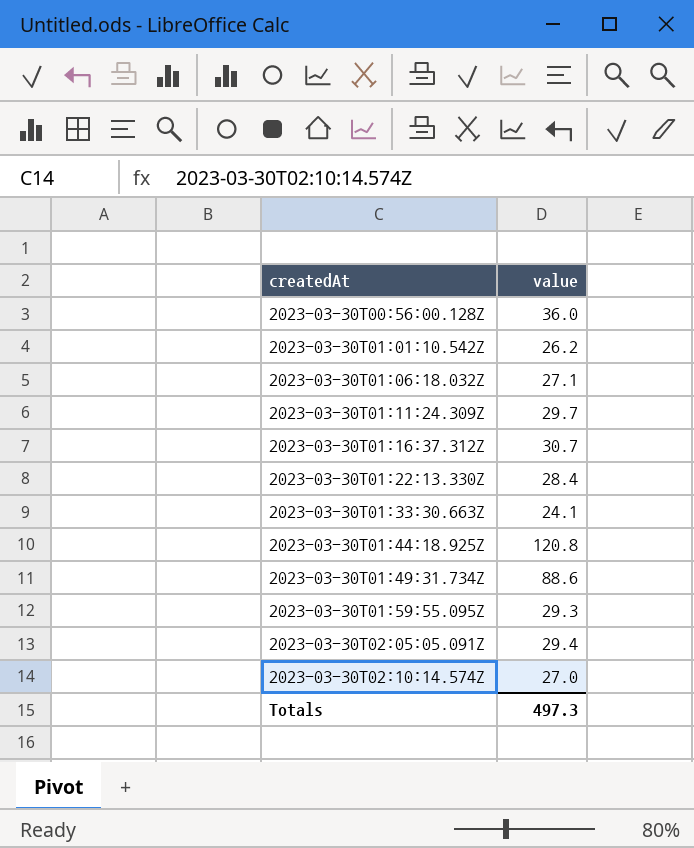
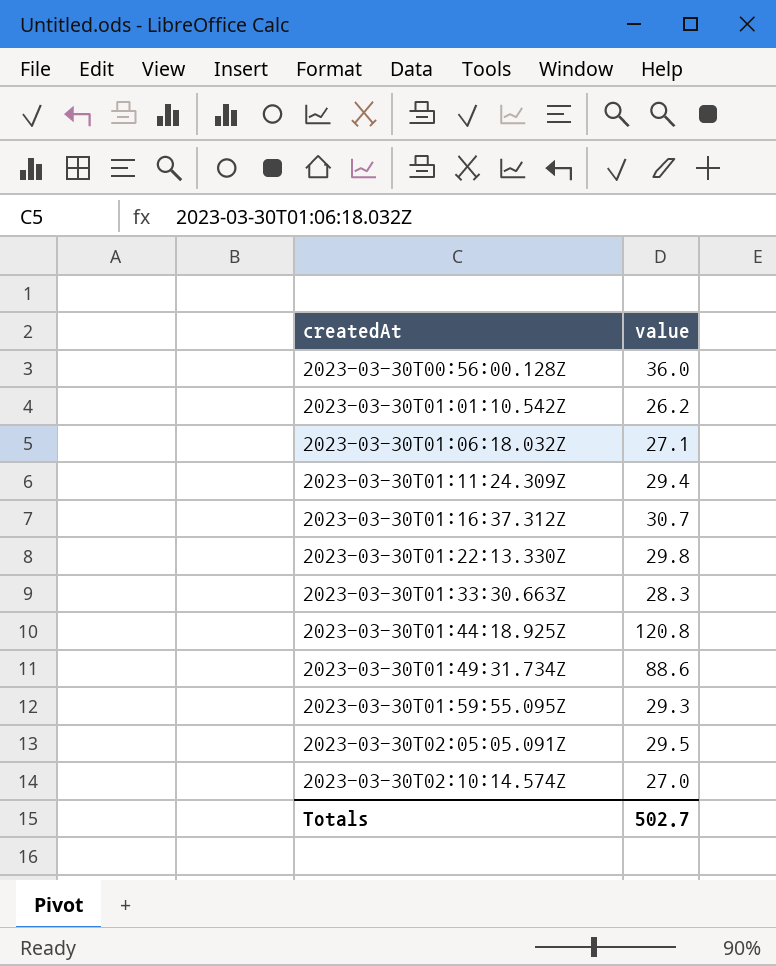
2023-03-30T01:11:24.309Z | value: 29.7 -> 29.4
2023-03-30T01:22:13.330Z | value: 28.4 -> 29.8
2023-03-30T01:33:30.663Z | value: 24.1 -> 28.3
2023-03-30T02:05:05.091Z | value: 29.4 -> 29.5
Totals | value: 497.3 -> 502.7

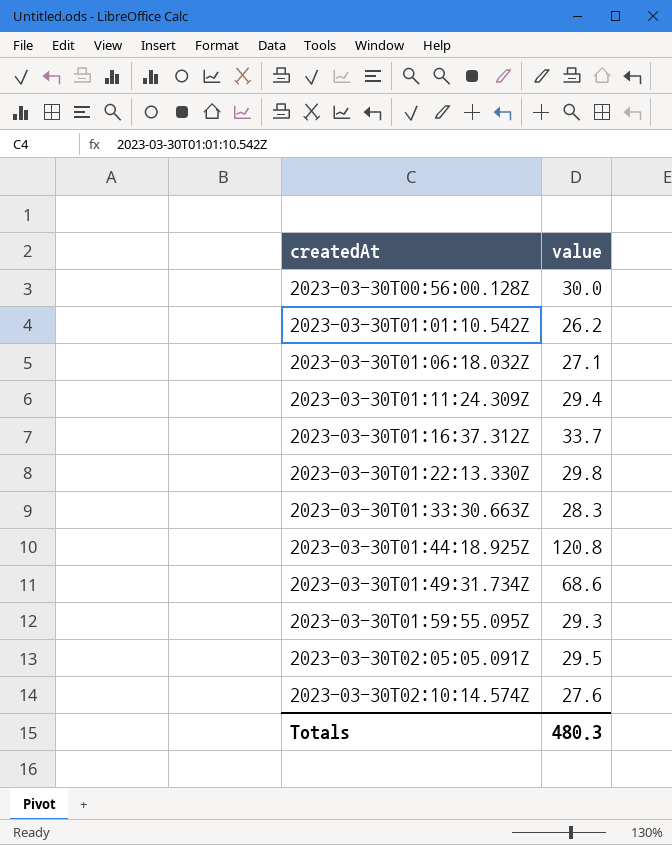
2023-03-30T00:56:00.128Z | value: 36.0 -> 30.0
2023-03-30T01:16:37.312Z | value: 30.7 -> 33.7
2023-03-30T01:49:31.734Z | value: 88.6 -> 68.6
2023-03-30T02:10:14.574Z | value: 27.0 -> 27.6
Totals | value: 502.7 -> 480.3

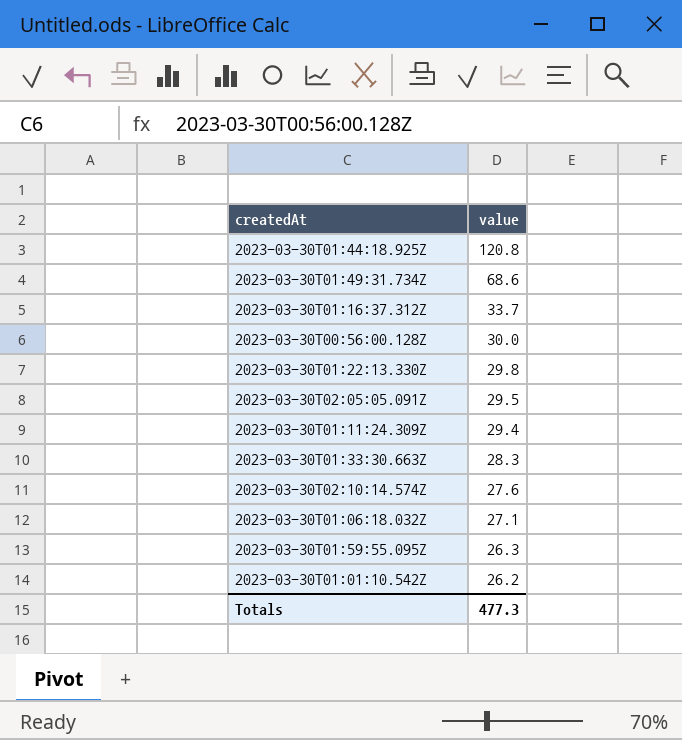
row order: createdAt ascending -> value descending
2023-03-30T01:59:55.095Z | value: 29.3 -> 26.3
Totals | value: 480.3 -> 477.3

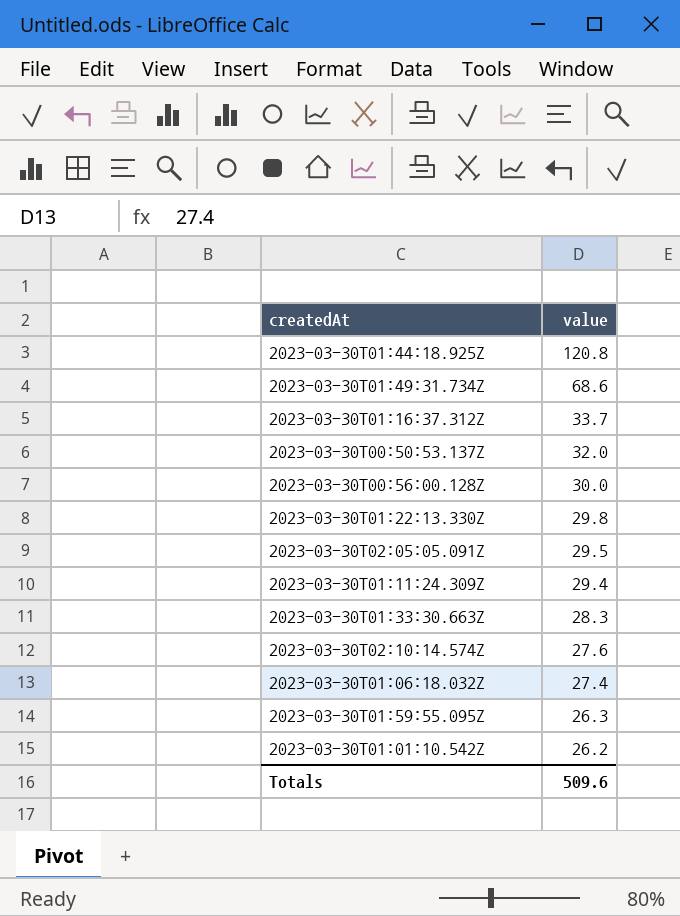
row 2023-03-30T00:50:53.137Z: none -> 32.0
2023-03-30T01:06:18.032Z | value: 27.1 -> 27.4
Totals | value: 477.3 -> 509.6

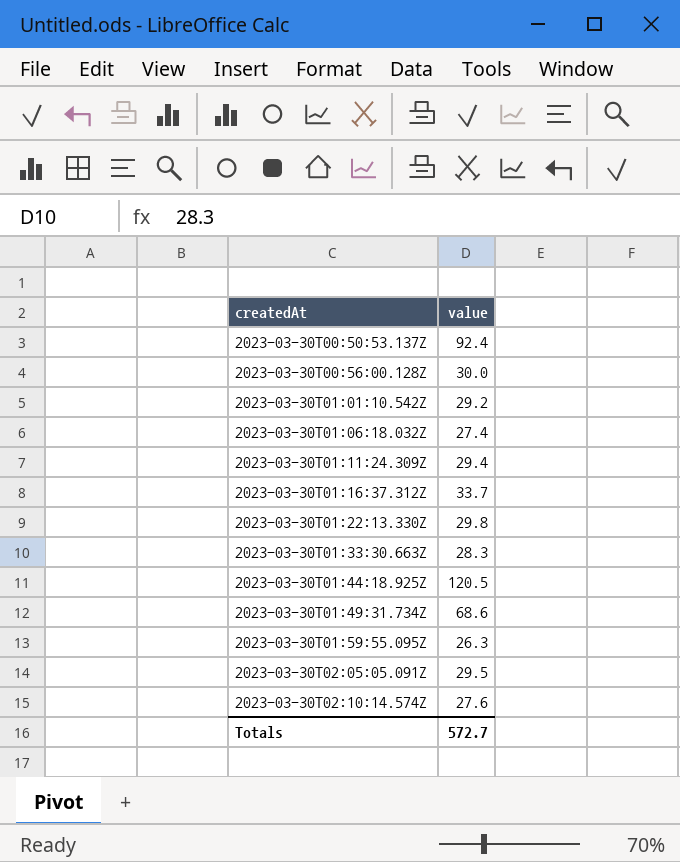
row order: value descending -> createdAt ascending
2023-03-30T00:50:53.137Z | value: 32.0 -> 92.4
2023-03-30T01:01:10.542Z | value: 26.2 -> 29.2
2023-03-30T01:44:18.925Z | value: 120.8 -> 120.5
Totals | value: 509.6 -> 572.7

